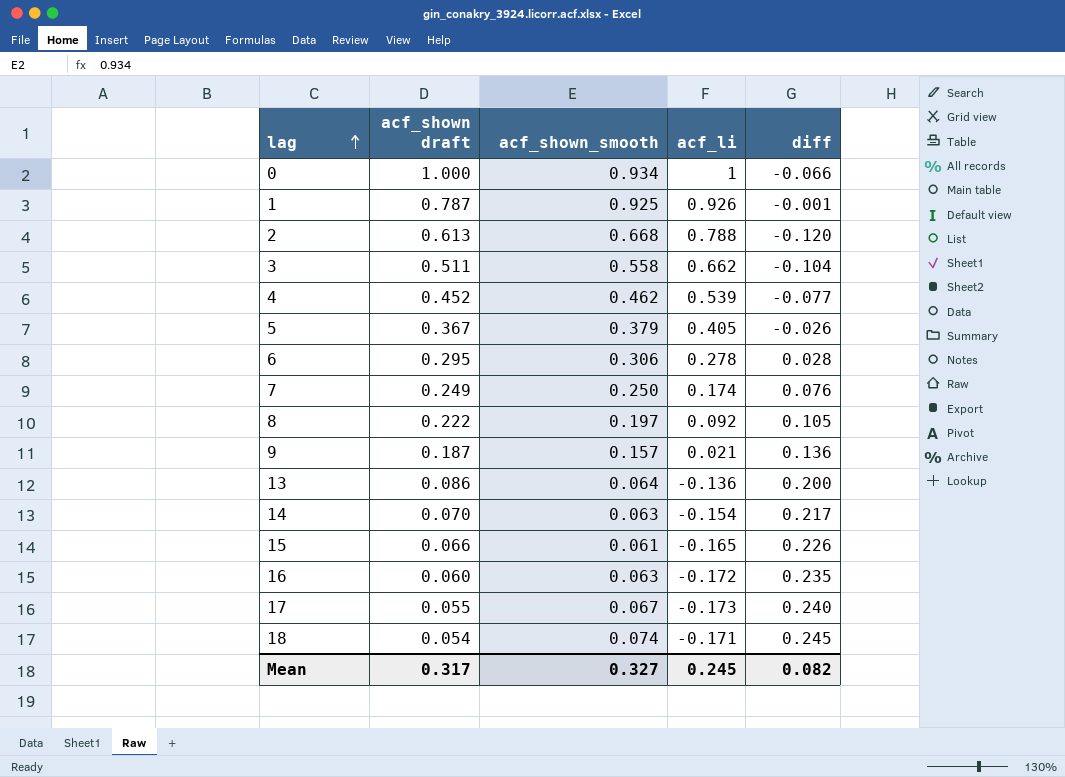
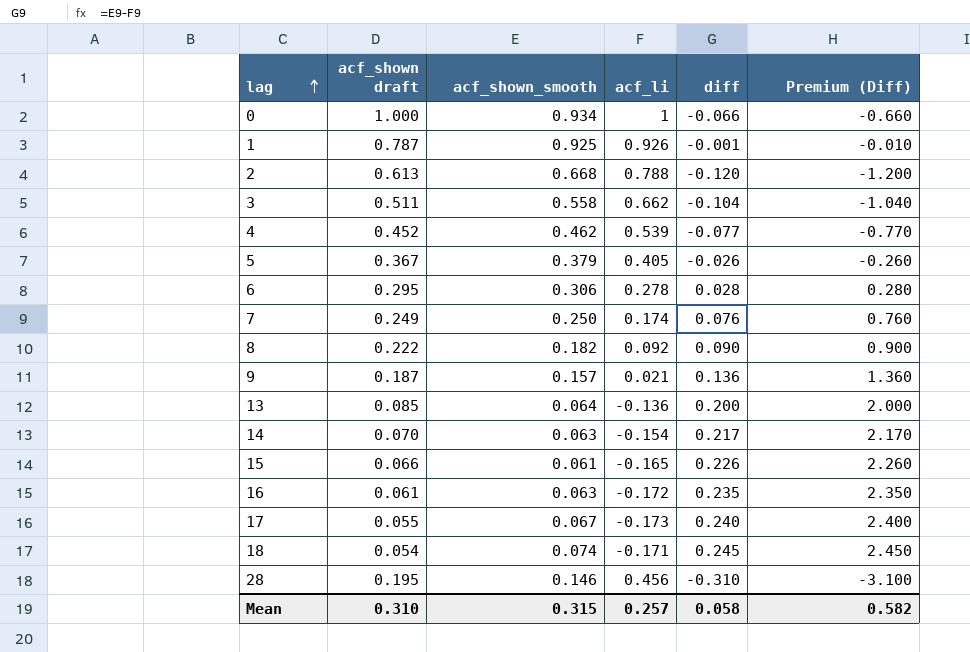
column Premium (Diff) | formula: none -> [diff] * 10
8 | acf_shown_smooth: 0.197 -> 0.182
8 | diff: 0.105 -> 0.090
13 | acf_shown draft: 0.086 -> 0.085
16 | acf_shown draft: 0.060 -> 0.061
row 28: none -> 0.195 | 0.146 | 0.456 | -0.310 | -3.100
Mean | acf_shown draft: 0.317 -> 0.310
Mean | acf_shown_smooth: 0.327 -> 0.315
Mean | acf_li: 0.245 -> 0.257
Mean | diff: 0.082 -> 0.058

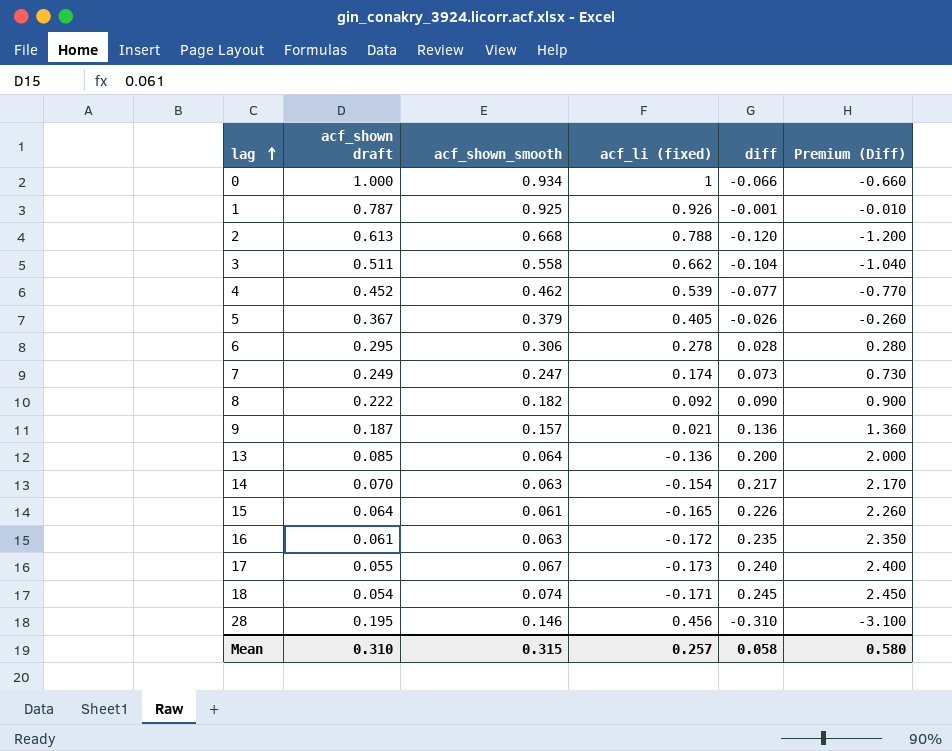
column name: acf_li -> acf_li (fixed)
7 | acf_shown_smooth: 0.250 -> 0.247
7 | diff: 0.076 -> 0.073
7 | Premium (Diff): 0.760 -> 0.730
15 | acf_shown draft: 0.066 -> 0.064
Mean | Premium (Diff): 0.582 -> 0.580

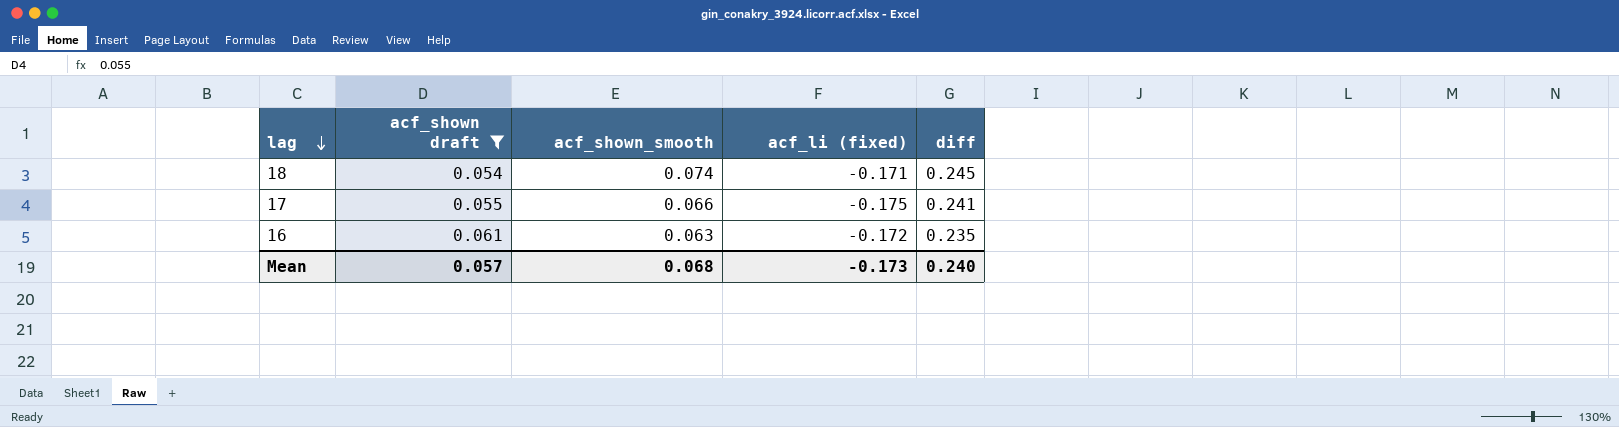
filter: none -> acf_shown draft <= 0.061
row order: lag ascending -> lag descending
column Premium (Diff) | formula: [diff] * 10 -> none
17 | acf_shown_smooth: 0.067 -> 0.066
17 | acf_li (fixed): -0.173 -> -0.175
17 | diff: 0.240 -> 0.241
Mean | acf_shown draft: 0.310 -> 0.057
Mean | acf_shown_smooth: 0.315 -> 0.068
Mean | acf_li (fixed): 0.257 -> -0.173
Mean | diff: 0.058 -> 0.240

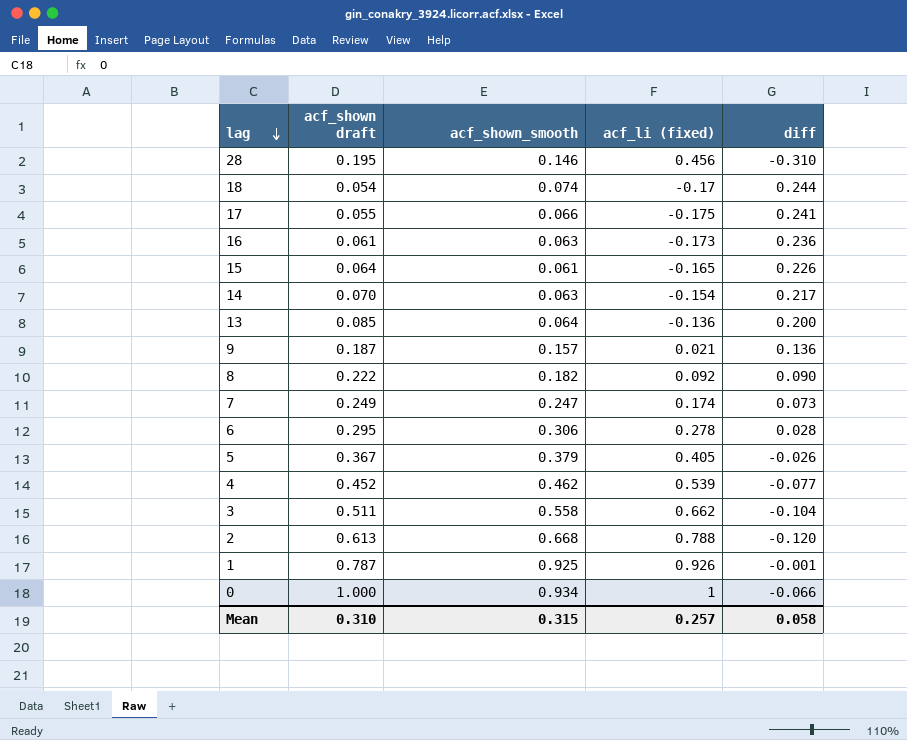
filter: acf_shown draft <= 0.061 -> none
18 | acf_li (fixed): -0.171 -> -0.17
18 | diff: 0.245 -> 0.244
16 | acf_li (fixed): -0.172 -> -0.173
16 | diff: 0.235 -> 0.236
Mean | acf_shown draft: 0.057 -> 0.310
Mean | acf_shown_smooth: 0.068 -> 0.315
Mean | acf_li (fixed): -0.173 -> 0.257
Mean | diff: 0.240 -> 0.058

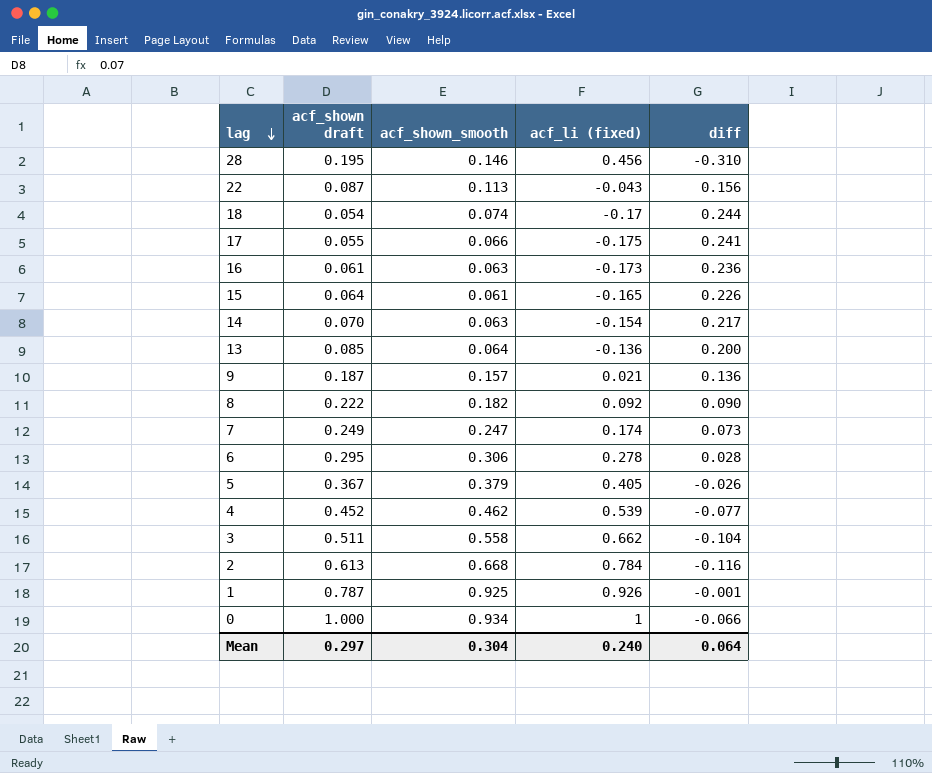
row 22: none -> 0.087 | 0.113 | -0.043 | 0.156
2 | acf_li (fixed): 0.788 -> 0.784
2 | diff: -0.120 -> -0.116
Mean | acf_shown draft: 0.310 -> 0.297
Mean | acf_shown_smooth: 0.315 -> 0.304
Mean | acf_li (fixed): 0.257 -> 0.240
Mean | diff: 0.058 -> 0.064

